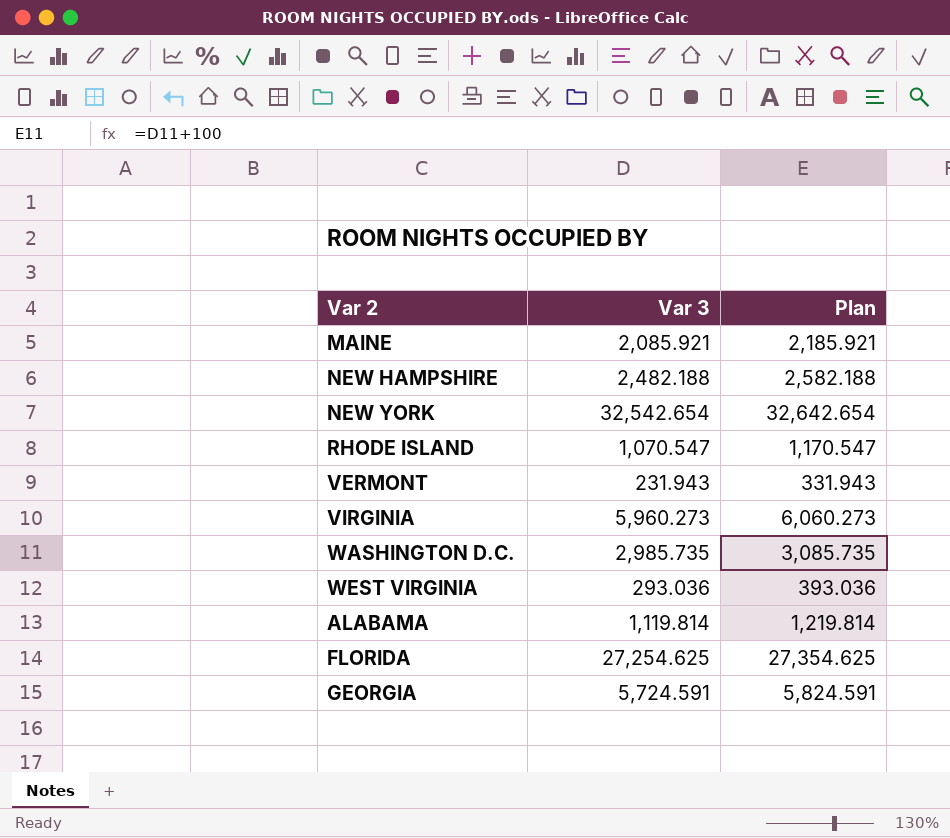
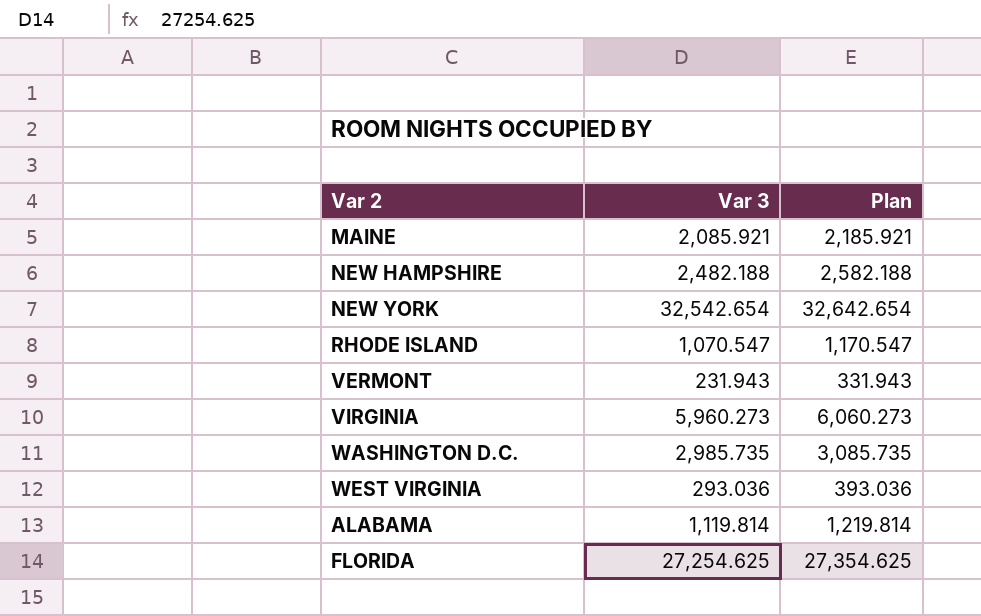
row GEORGIA: 5,724.591 | 5,824.591 -> none

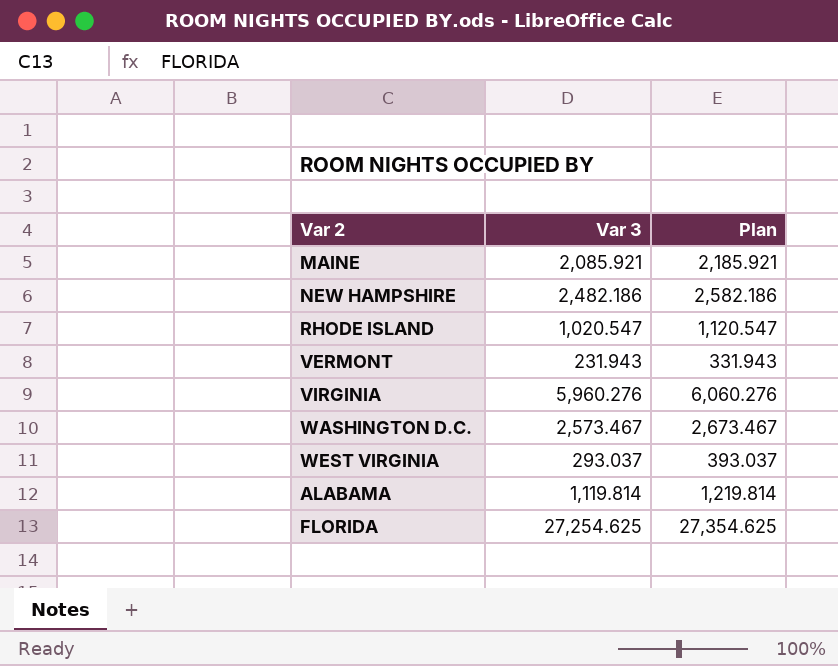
row NEW YORK: 32,542.654 | 32,642.654 -> none
NEW HAMPSHIRE | Var 3: 2,482.188 -> 2,482.186
NEW HAMPSHIRE | Plan: 2,582.188 -> 2,582.186
RHODE ISLAND | Var 3: 1,070.547 -> 1,020.547
RHODE ISLAND | Plan: 1,170.547 -> 1,120.547
VIRGINIA | Var 3: 5,960.273 -> 5,960.276
VIRGINIA | Plan: 6,060.273 -> 6,060.276
WASHINGTON D.C. | Var 3: 2,985.735 -> 2,573.467
WASHINGTON D.C. | Plan: 3,085.735 -> 2,673.467
WEST VIRGINIA | Var 3: 293.036 -> 293.037
WEST VIRGINIA | Plan: 393.036 -> 393.037

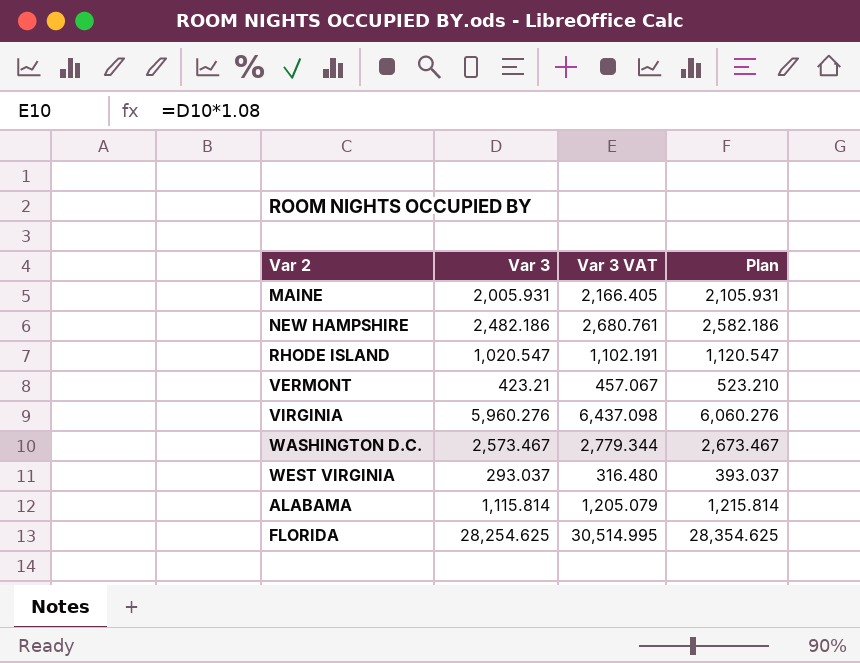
column Var 3 VAT | formula: none -> [Var 3] * 1.08
MAINE | Var 3: 2,085.921 -> 2,005.931
MAINE | Plan: 2,185.921 -> 2,105.931
VERMONT | Var 3: 231.943 -> 423.21
VERMONT | Plan: 331.943 -> 523.210
ALABAMA | Var 3: 1,119.814 -> 1,115.814
ALABAMA | Plan: 1,219.814 -> 1,215.814
FLORIDA | Var 3: 27,254.625 -> 28,254.625
FLORIDA | Plan: 27,354.625 -> 28,354.625

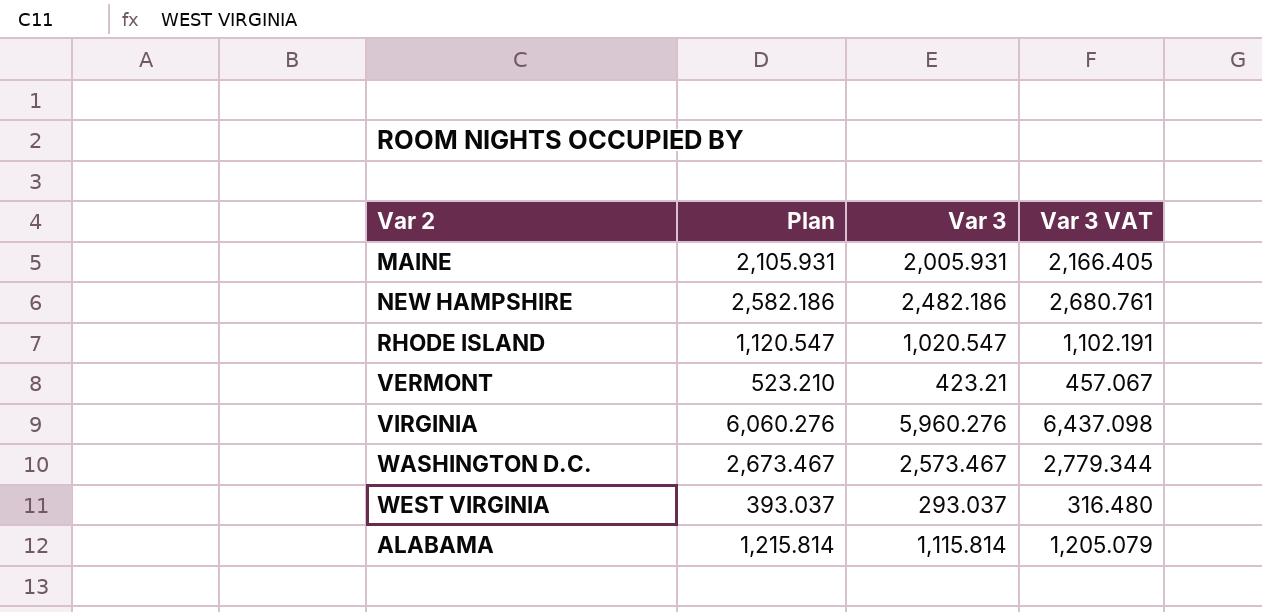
column Plan | position: 4 -> 2
row FLORIDA: 28,254.625 | 30,514.995 | 28,354.625 -> none

